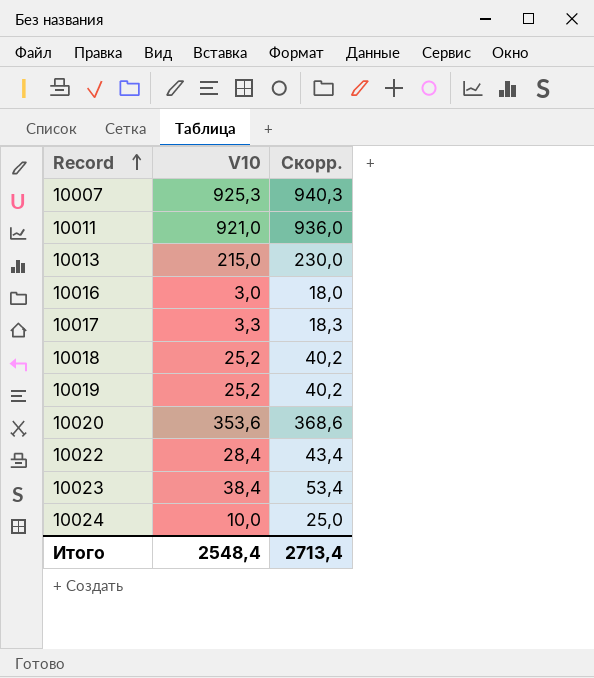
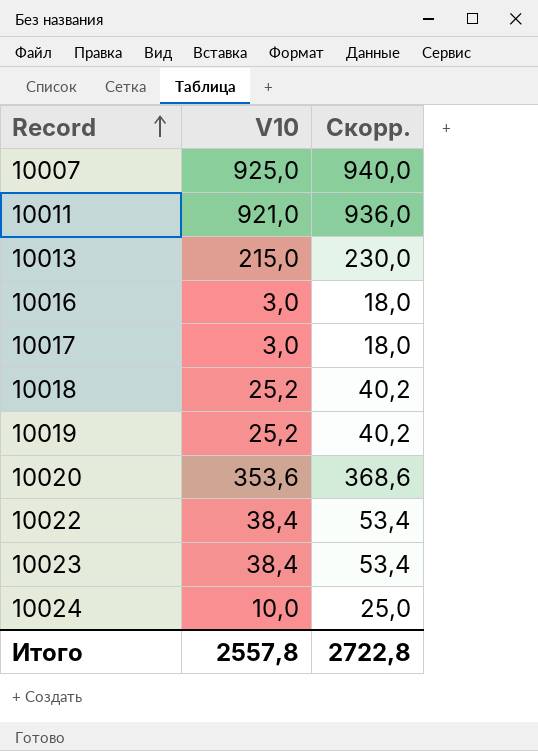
10007 | V10: 925,3 -> 925,0
10007 | Скорр.: 940,3 -> 940,0
10017 | V10: 3,3 -> 3,0
10017 | Скорр.: 18,3 -> 18,0
10022 | V10: 28,4 -> 38,4
10022 | Скорр.: 43,4 -> 53,4
Итого | V10: 2548,4 -> 2557,8
Итого | Скорр.: 2713,4 -> 2722,8

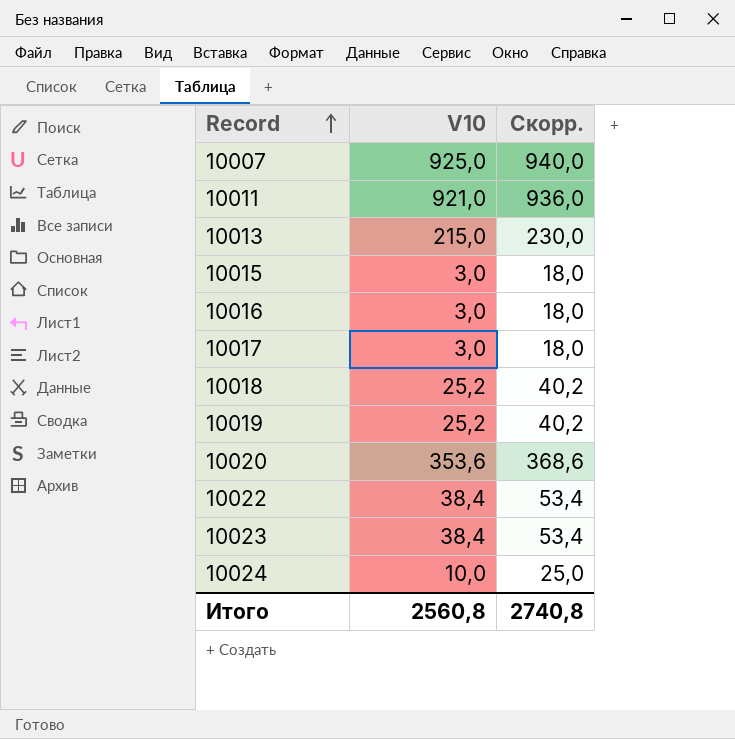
row 10015: none -> 3,0 | 18,0
Итого | V10: 2557,8 -> 2560,8
Итого | Скорр.: 2722,8 -> 2740,8

